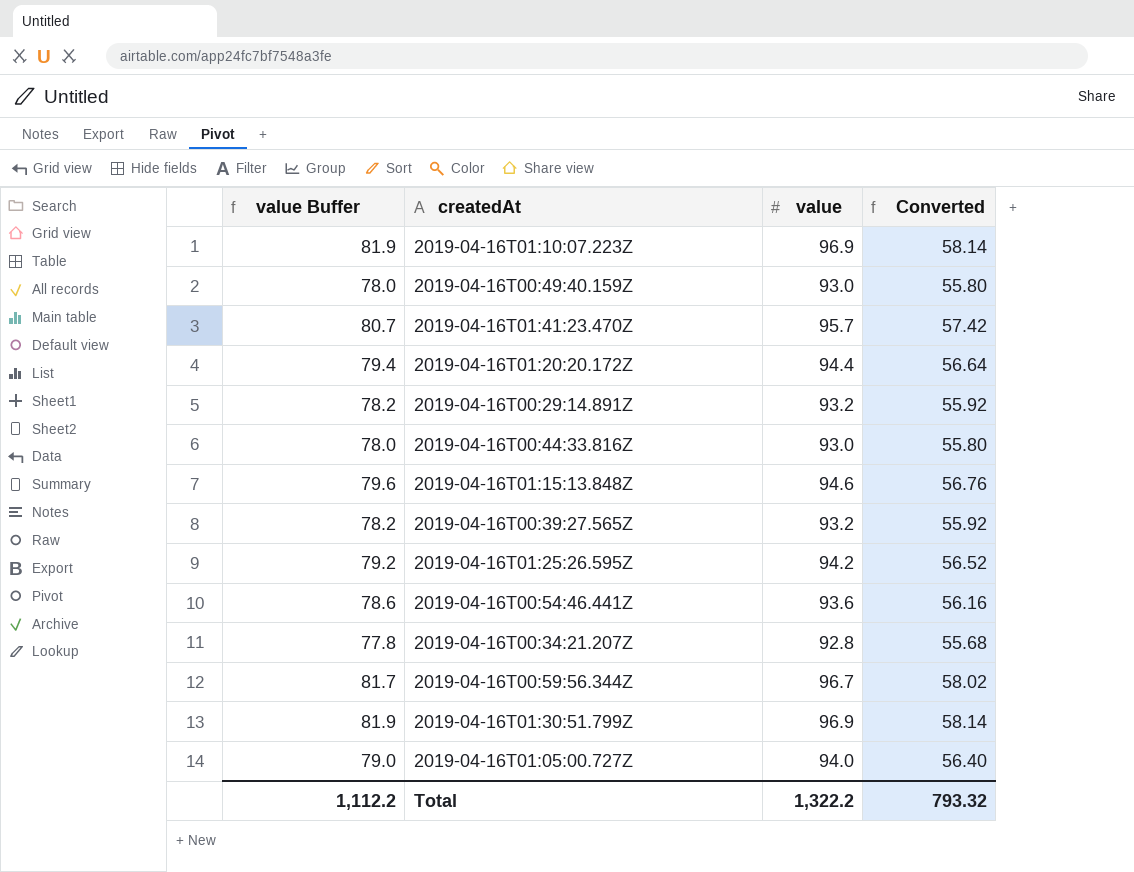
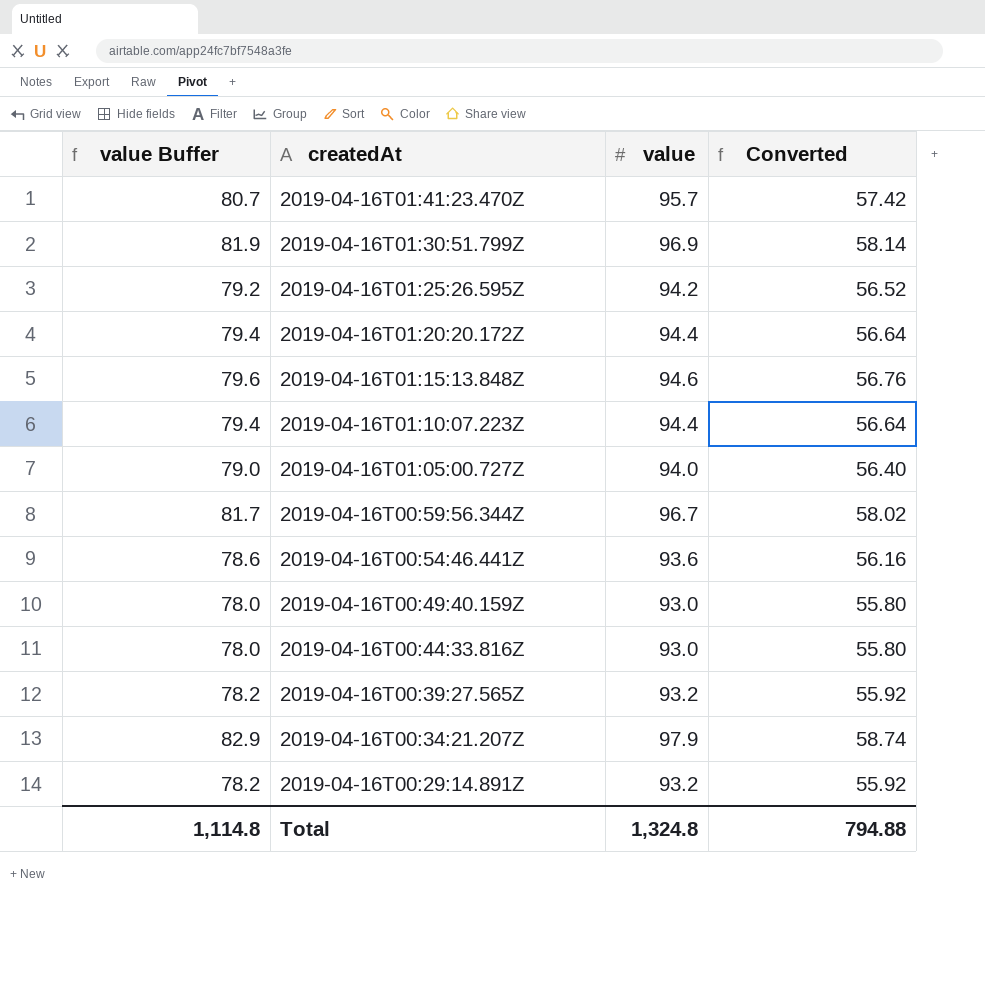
row order: none -> createdAt descending
2019-04-16T01:10:07.223Z | value Buffer: 81.9 -> 79.4
2019-04-16T01:10:07.223Z | value: 96.9 -> 94.4
2019-04-16T01:10:07.223Z | Converted: 58.14 -> 56.64
2019-04-16T00:34:21.207Z | value Buffer: 77.8 -> 82.9
2019-04-16T00:34:21.207Z | value: 92.8 -> 97.9
2019-04-16T00:34:21.207Z | Converted: 55.68 -> 58.74
Total | value Buffer: 1,112.2 -> 1,114.8
Total | value: 1,322.2 -> 1,324.8
Total | Converted: 793.32 -> 794.88

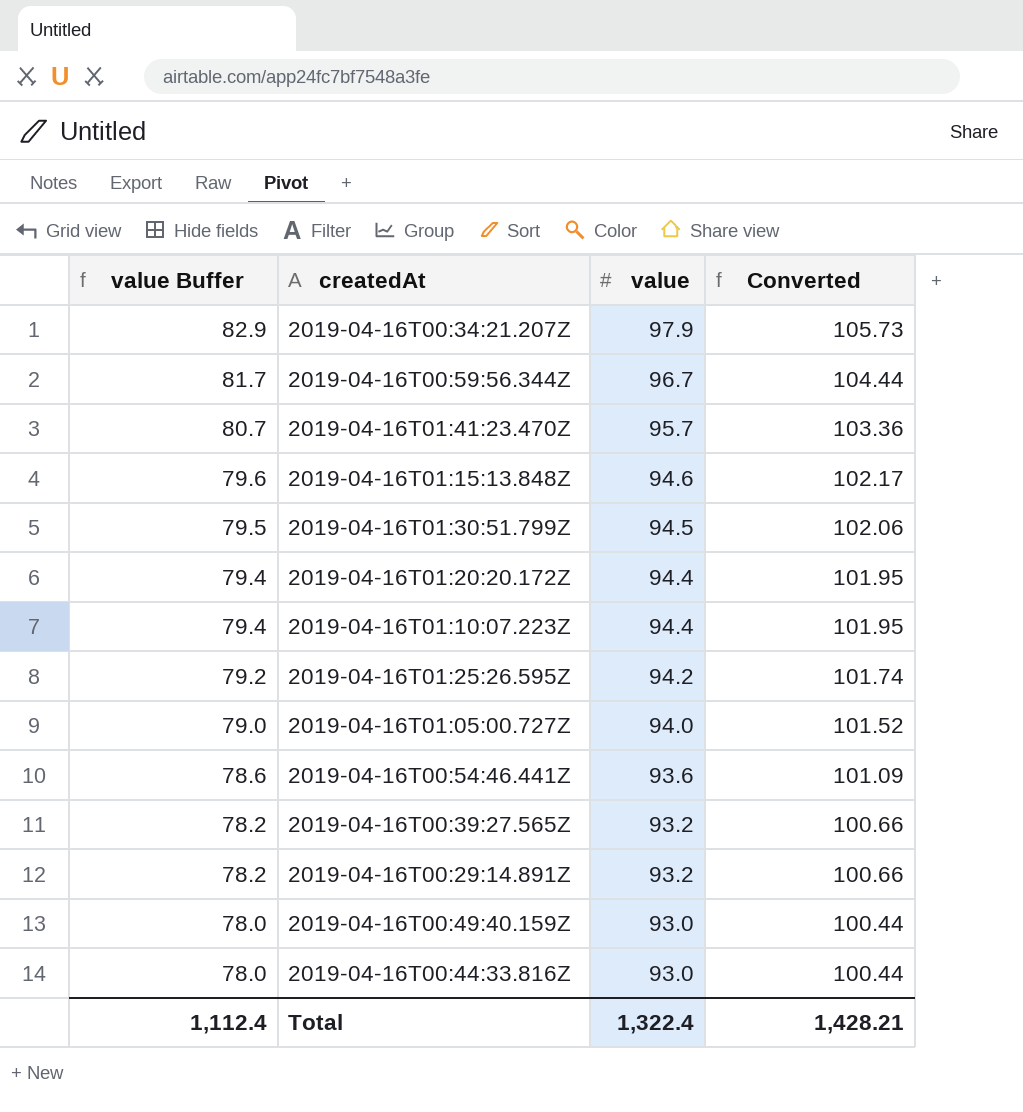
row order: createdAt descending -> value Buffer descending
column Converted | formula: [value] * 0.6 -> [value] * 1.08
2019-04-16T01:30:51.799Z | value Buffer: 81.9 -> 79.5
2019-04-16T01:30:51.799Z | value: 96.9 -> 94.5
Total | value Buffer: 1,114.8 -> 1,112.4
Total | value: 1,324.8 -> 1,322.4
Total | Converted: 794.88 -> 1,428.21

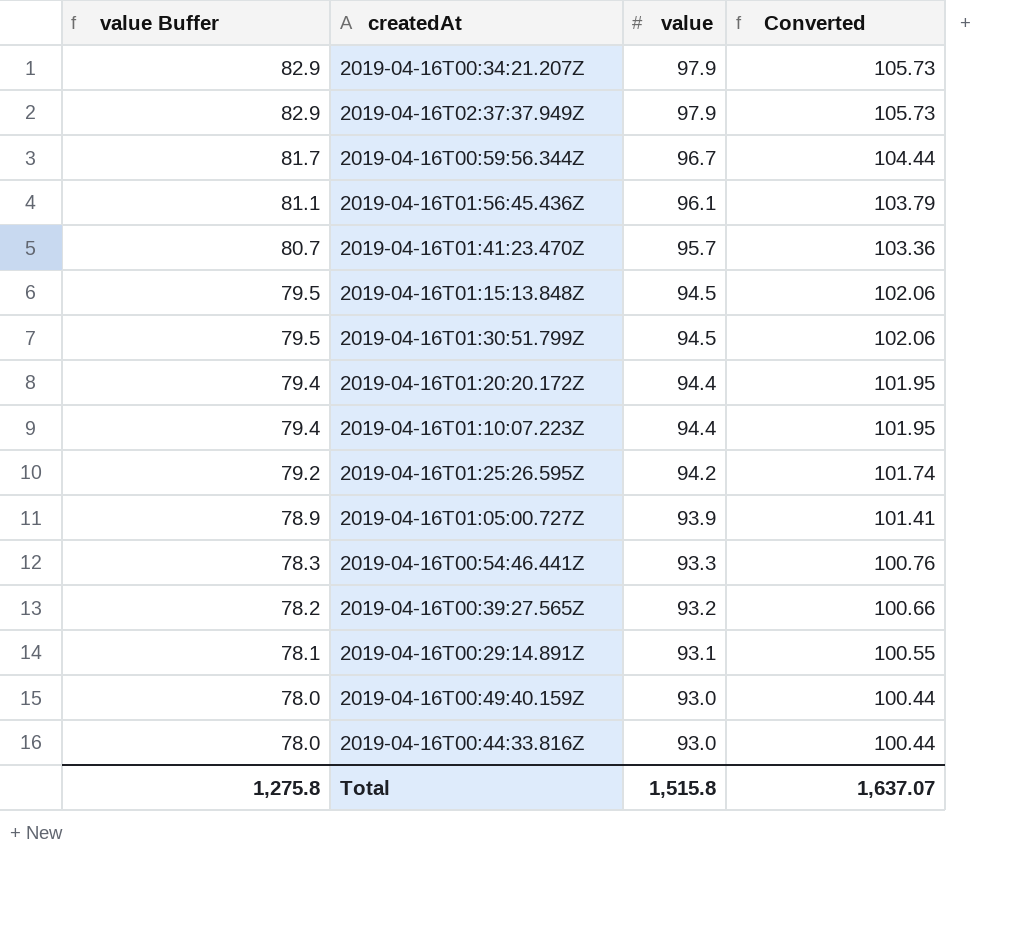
row 2019-04-16T02:37:37.949Z: none -> 82.9 | 97.9 | 105.73
row 2019-04-16T01:56:45.436Z: none -> 81.1 | 96.1 | 103.79
2019-04-16T01:15:13.848Z | value Buffer: 79.6 -> 79.5
2019-04-16T01:15:13.848Z | value: 94.6 -> 94.5
2019-04-16T01:15:13.848Z | Converted: 102.17 -> 102.06
2019-04-16T01:05:00.727Z | value Buffer: 79.0 -> 78.9
2019-04-16T01:05:00.727Z | value: 94.0 -> 93.9
2019-04-16T01:05:00.727Z | Converted: 101.52 -> 101.41
2019-04-16T00:54:46.441Z | value Buffer: 78.6 -> 78.3
2019-04-16T00:54:46.441Z | value: 93.6 -> 93.3
2019-04-16T00:54:46.441Z | Converted: 101.09 -> 100.76
2019-04-16T00:29:14.891Z | value Buffer: 78.2 -> 78.1
2019-04-16T00:29:14.891Z | value: 93.2 -> 93.1
2019-04-16T00:29:14.891Z | Converted: 100.66 -> 100.55
Total | value Buffer: 1,112.4 -> 1,275.8
Total | value: 1,322.4 -> 1,515.8
Total | Converted: 1,428.21 -> 1,637.07

